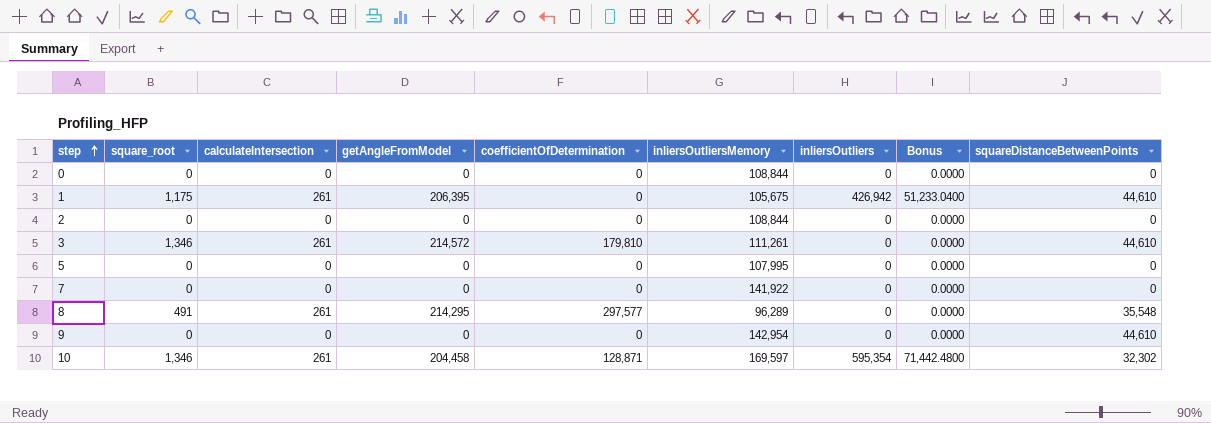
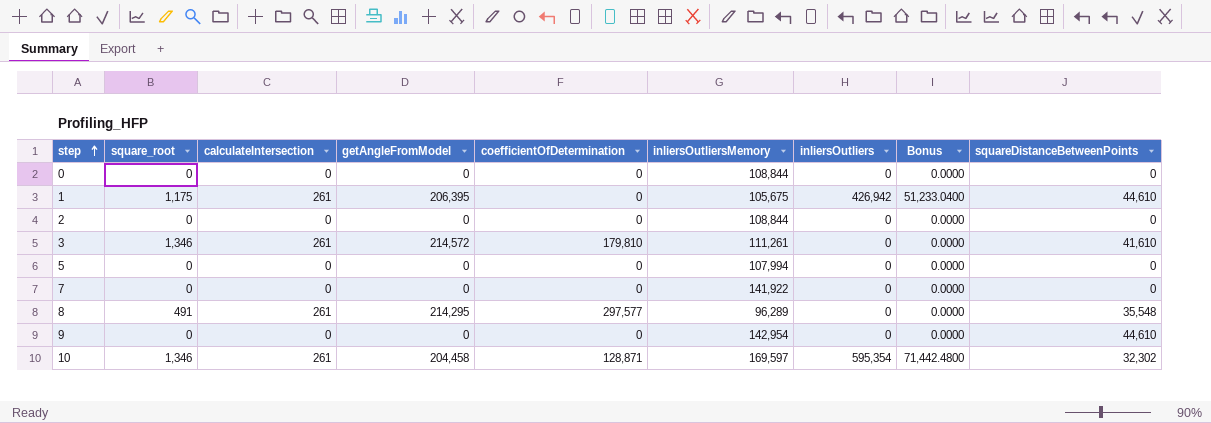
3 | squareDistanceBetweenPoints: 44,610 -> 41,610
5 | inliersOutliersMemory: 107,995 -> 107,994

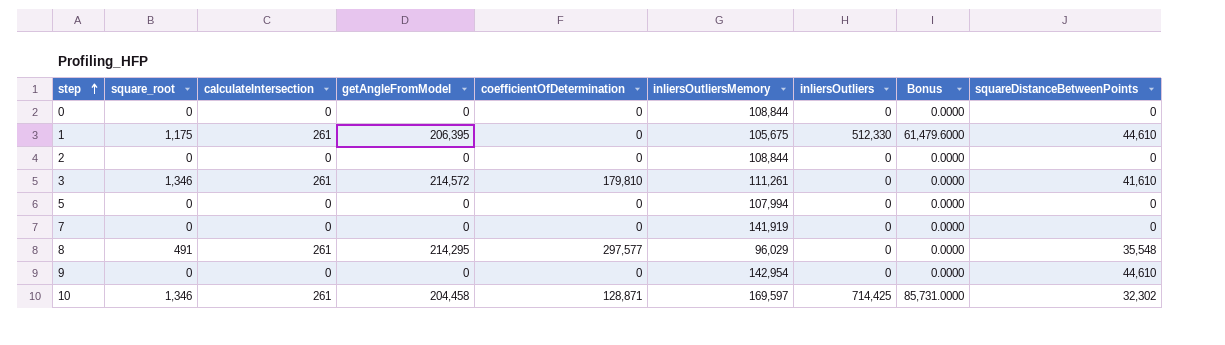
1 | inliersOutliers: 426,942 -> 512,330
1 | Bonus: 51,233.0400 -> 61,479.6000
7 | inliersOutliersMemory: 141,922 -> 141,919
8 | inliersOutliersMemory: 96,289 -> 96,029
10 | inliersOutliers: 595,354 -> 714,425
10 | Bonus: 71,442.4800 -> 85,731.0000

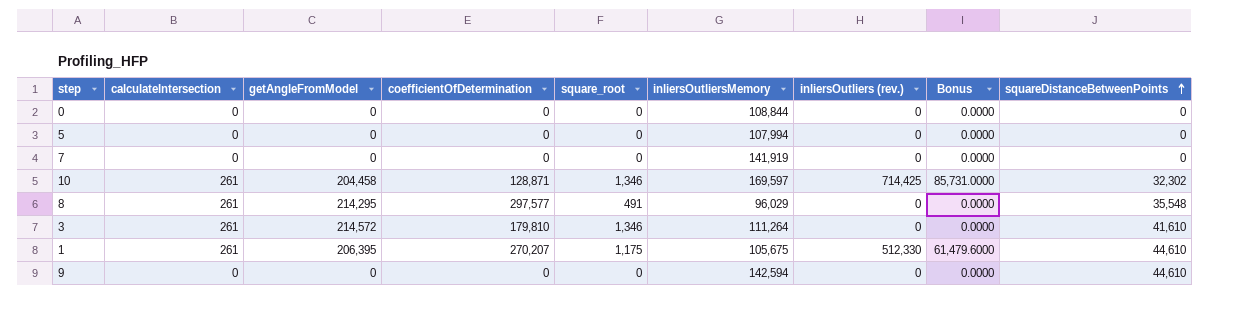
row order: step ascending -> squareDistanceBetweenPoints ascending
column square_root | position: 2 -> 5
column name: inliersOutliers -> inliersOutliers (rev.)
row 2: 0 | 0 | 0 | 0 | 108,844 | 0 | 0.0000 | 0 -> none
3 | inliersOutliersMemory: 111,261 -> 111,264
1 | coefficientOfDetermination: 0 -> 270,207
9 | inliersOutliersMemory: 142,954 -> 142,594

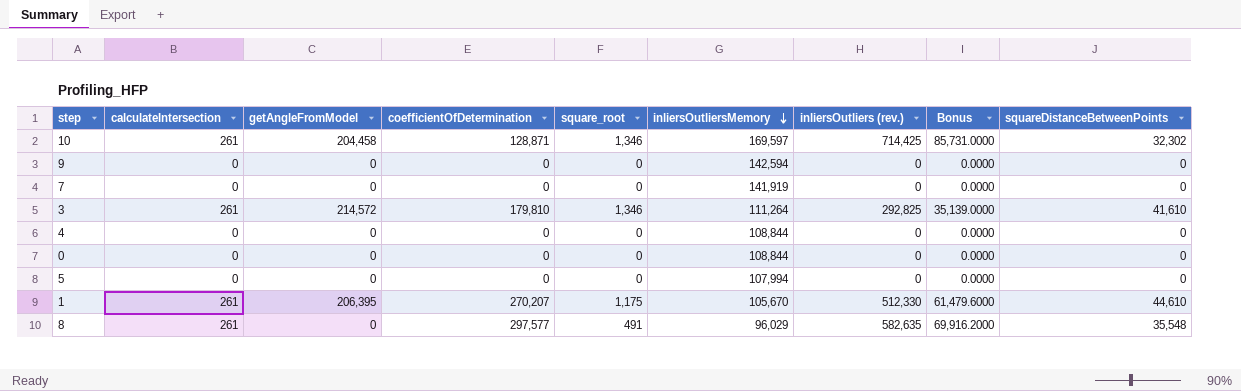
row order: squareDistanceBetweenPoints ascending -> inliersOutliersMemory descending
9 | squareDistanceBetweenPoints: 44,610 -> 0
3 | inliersOutliers (rev.): 0 -> 292,825
3 | Bonus: 0.0000 -> 35,139.0000
row 4: none -> 0 | 0 | 0 | 0 | 108,844 | 0 | 0.0000 | 0
1 | inliersOutliersMemory: 105,675 -> 105,670
8 | getAngleFromModel: 214,295 -> 0
8 | inliersOutliers (rev.): 0 -> 582,635
8 | Bonus: 0.0000 -> 69,916.2000

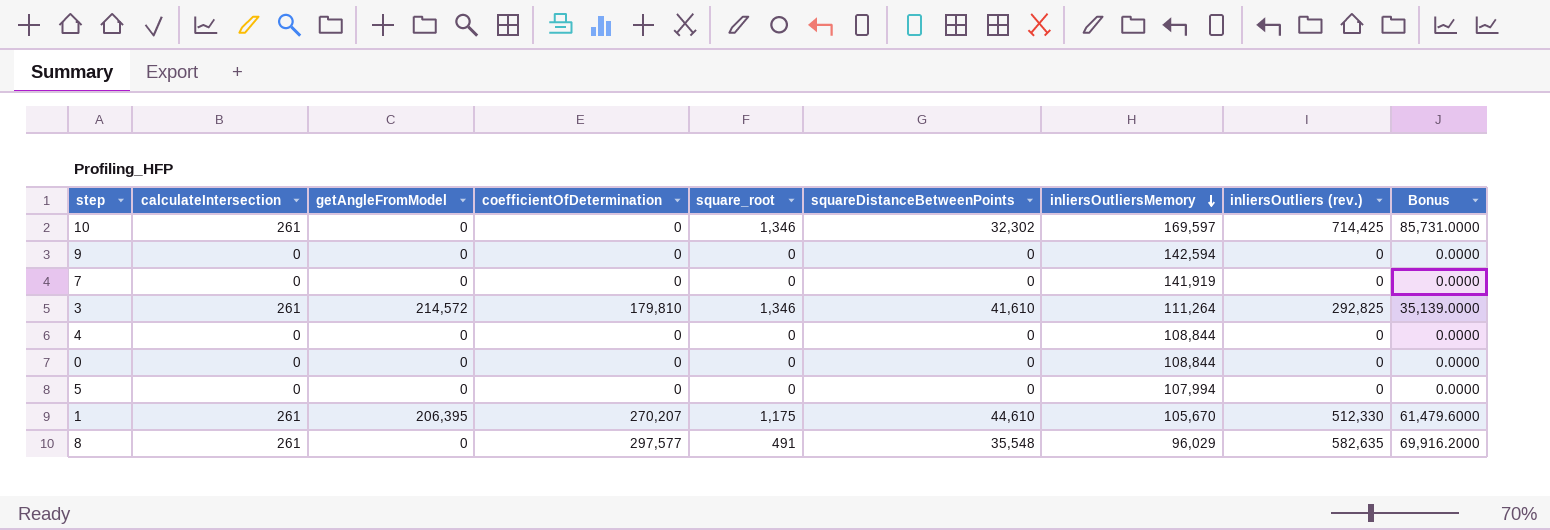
column squareDistanceBetweenPoints | position: 9 -> 6
10 | getAngleFromModel: 204,458 -> 0
10 | coefficientOfDetermination: 128,871 -> 0

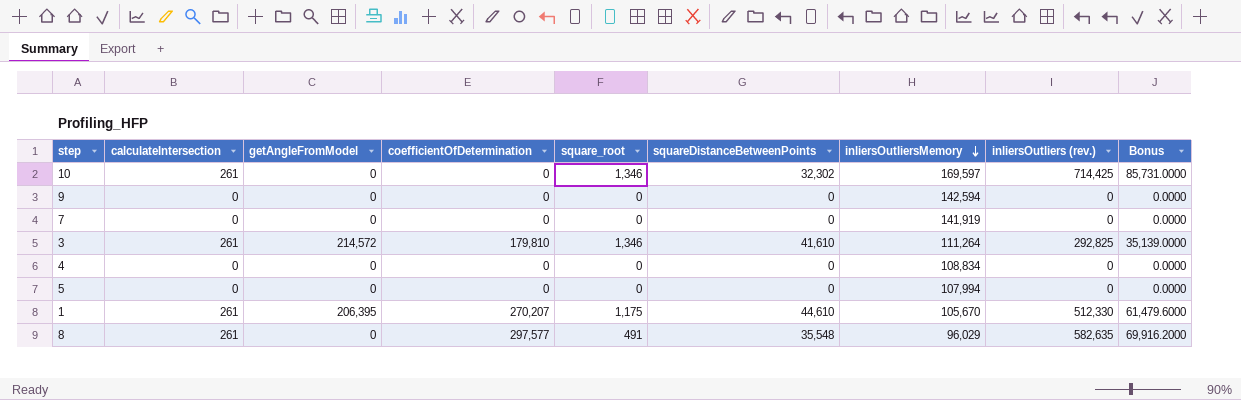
row 0: 0 | 0 | 0 | 0 | 0 | 108,844 | 0 | 0.0000 -> none
4 | inliersOutliersMemory: 108,844 -> 108,834

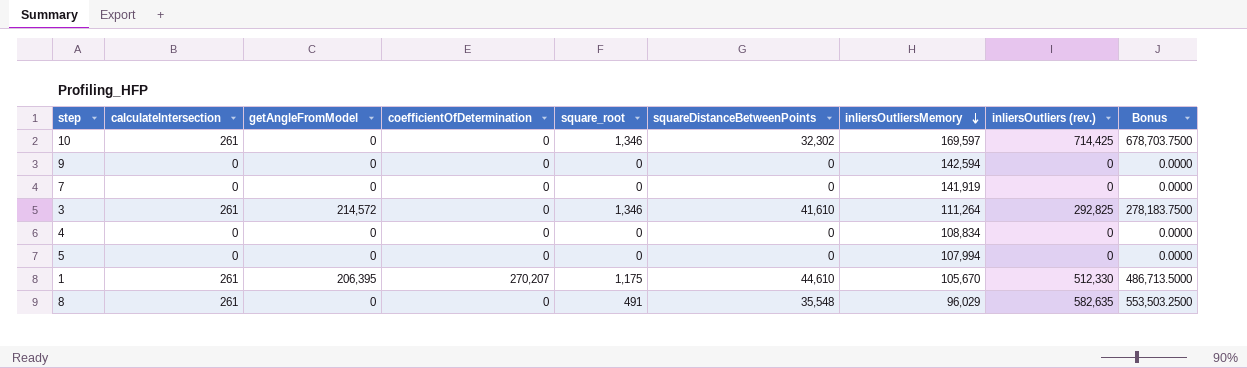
column Bonus | formula: [inliersOutliers (rev.)] * 0.12 -> [inliersOutliers (rev.)] * 0.95
3 | coefficientOfDetermination: 179,810 -> 0
8 | coefficientOfDetermination: 297,577 -> 0

